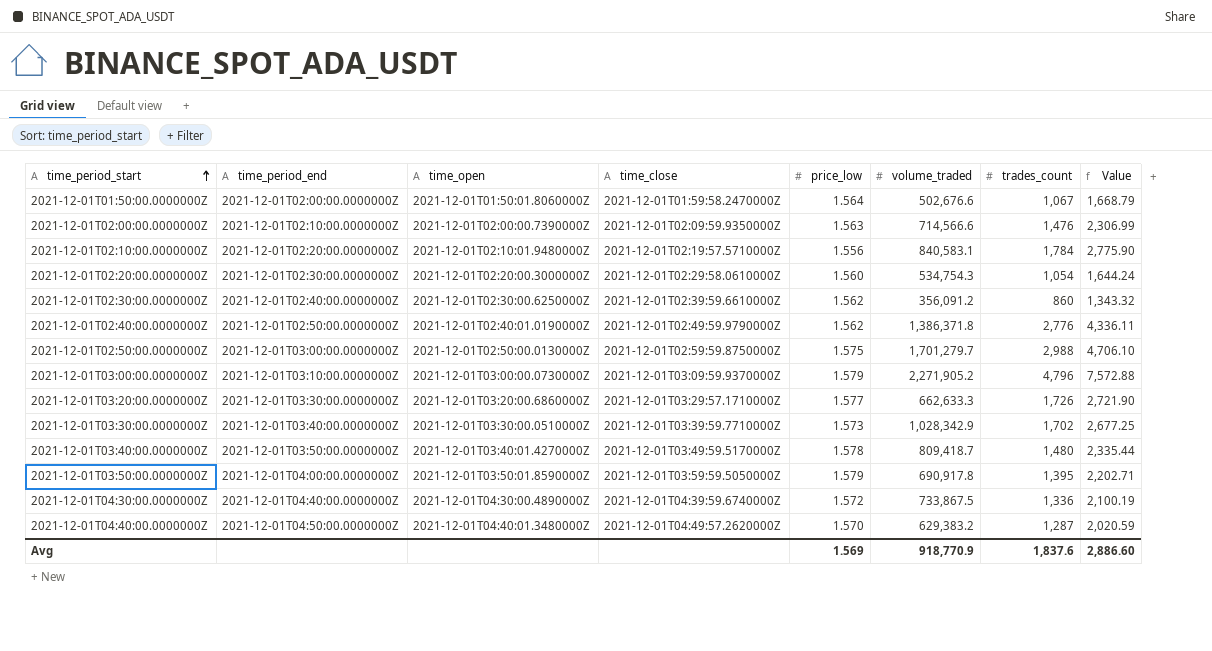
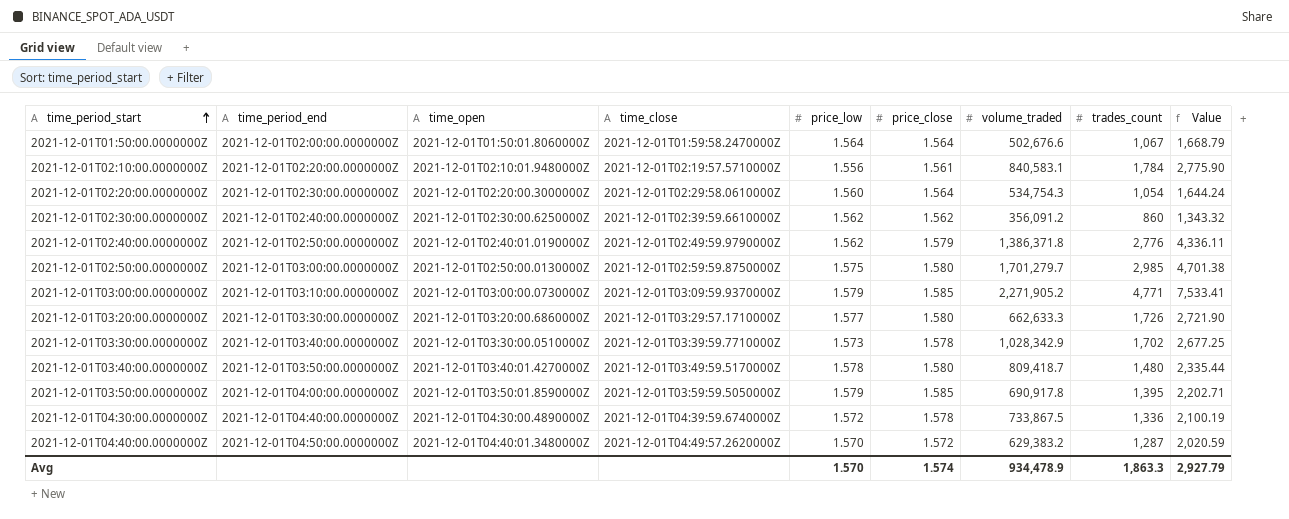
column price_close | position: none -> 6
row 2021-12-01T02:00:00.0000000Z: 2021-12-01T02:10:00.0000000Z | 2021-12-01T02:00:00.7390000Z | 2021-12-01T02:09:59.9350000Z | 1.563 | 714,566.6 | 1,476 | 2,306.99 -> none
2021-12-01T02:50:00.0000000Z | trades_count: 2,988 -> 2,985
2021-12-01T02:50:00.0000000Z | Value: 4,706.10 -> 4,701.38
2021-12-01T03:00:00.0000000Z | trades_count: 4,796 -> 4,771
2021-12-01T03:00:00.0000000Z | Value: 7,572.88 -> 7,533.41
Avg | price_low: 1.569 -> 1.570
Avg | volume_traded: 918,770.9 -> 934,478.9
Avg | trades_count: 1,837.6 -> 1,863.3
Avg | Value: 2,886.60 -> 2,927.79

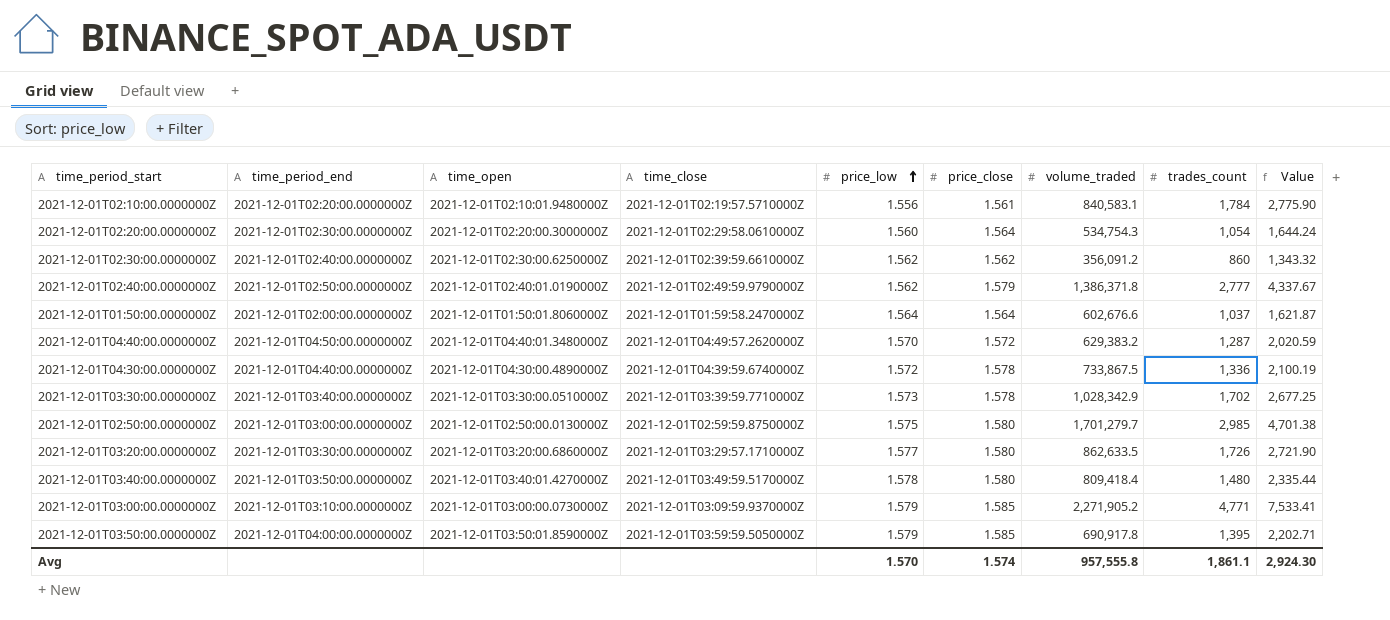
row order: time_period_start ascending -> price_low ascending
2021-12-01T02:40:00.0000000Z | trades_count: 2,776 -> 2,777
2021-12-01T02:40:00.0000000Z | Value: 4,336.11 -> 4,337.67
2021-12-01T01:50:00.0000000Z | volume_traded: 502,676.6 -> 602,676.6
2021-12-01T01:50:00.0000000Z | trades_count: 1,067 -> 1,037
2021-12-01T01:50:00.0000000Z | Value: 1,668.79 -> 1,621.87
2021-12-01T03:20:00.0000000Z | volume_traded: 662,633.3 -> 862,633.5
2021-12-01T03:40:00.0000000Z | volume_traded: 809,418.7 -> 809,418.4
Avg | volume_traded: 934,478.9 -> 957,555.8
Avg | trades_count: 1,863.3 -> 1,861.1
Avg | Value: 2,927.79 -> 2,924.30

